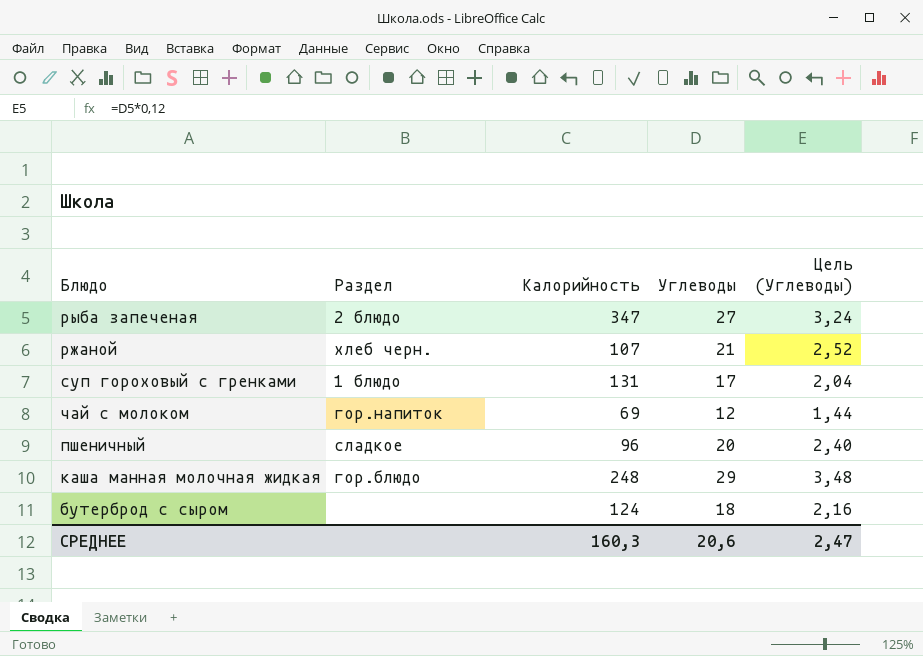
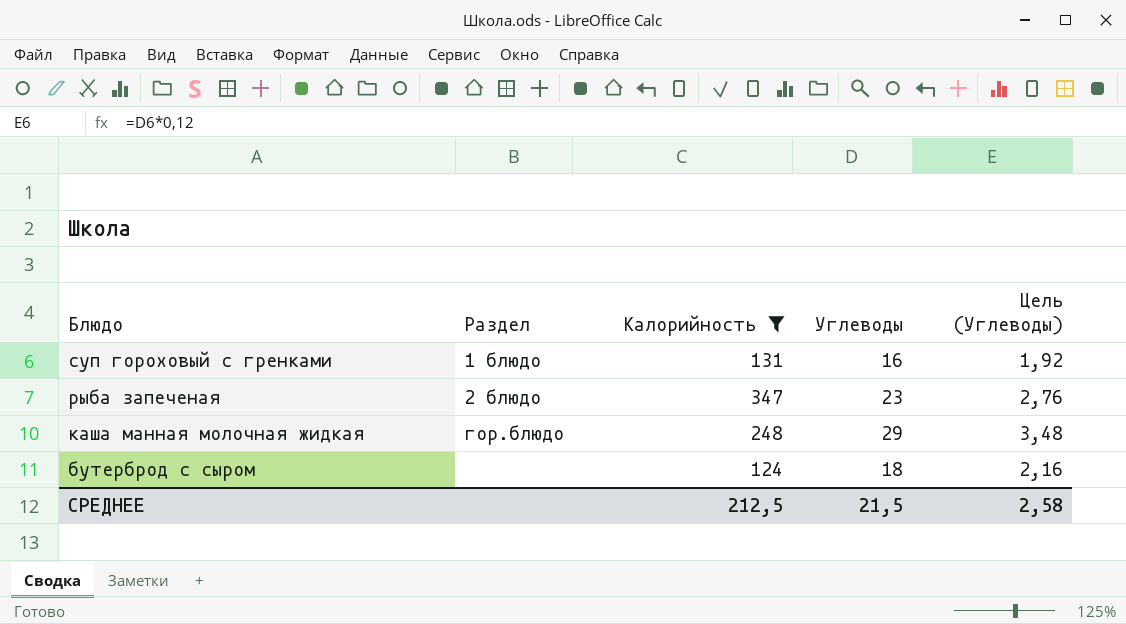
filter: none -> Калорийность >= 124
row order: none -> Блюдо descending
суп гороховый с гренками | Углеводы: 17 -> 16
суп гороховый с гренками | Цель (Углеводы): 2,04 -> 1,92
рыба запеченая | Углеводы: 27 -> 23
рыба запеченая | Цель (Углеводы): 3,24 -> 2,76
СРЕДНЕЕ | Калорийность: 160,3 -> 212,5
СРЕДНЕЕ | Углеводы: 20,6 -> 21,5
СРЕДНЕЕ | Цель (Углеводы): 2,47 -> 2,58

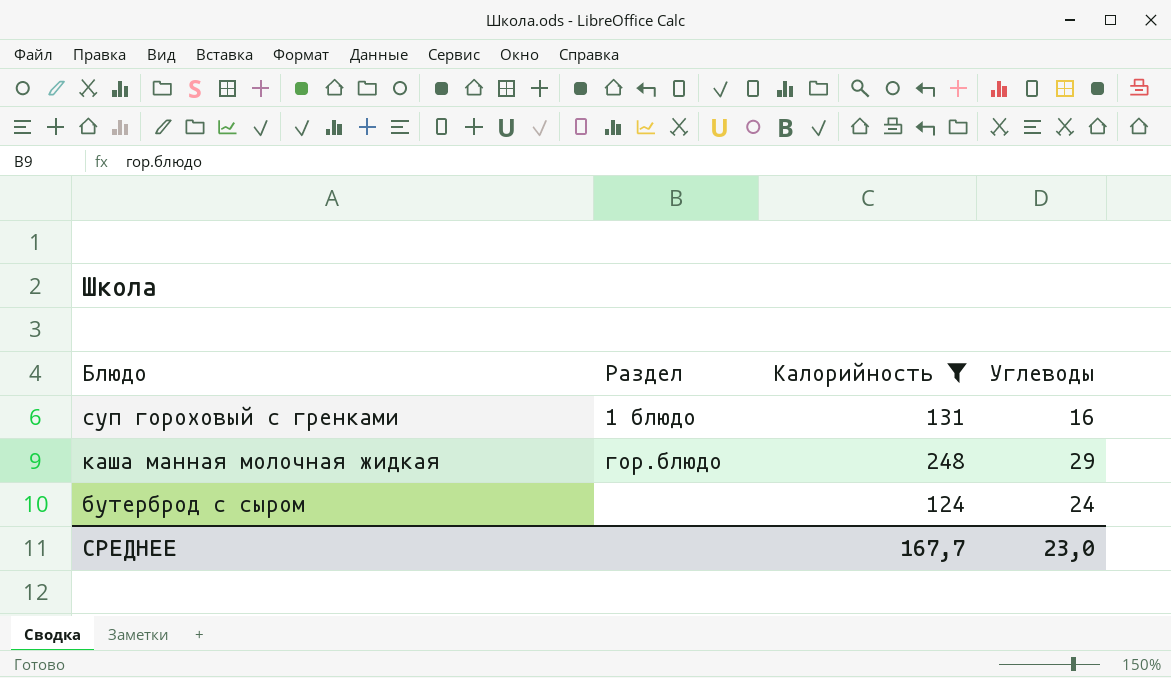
column Цель (Углеводы) | formula: [Углеводы] * 0,12 -> none
row рыба запеченая: 2 блюдо | 347 | 23 | 2,76 -> none
бутерброд с сыром | Углеводы: 18 -> 24
СРЕДНЕЕ | Калорийность: 212,5 -> 167,7
СРЕДНЕЕ | Углеводы: 21,5 -> 23,0

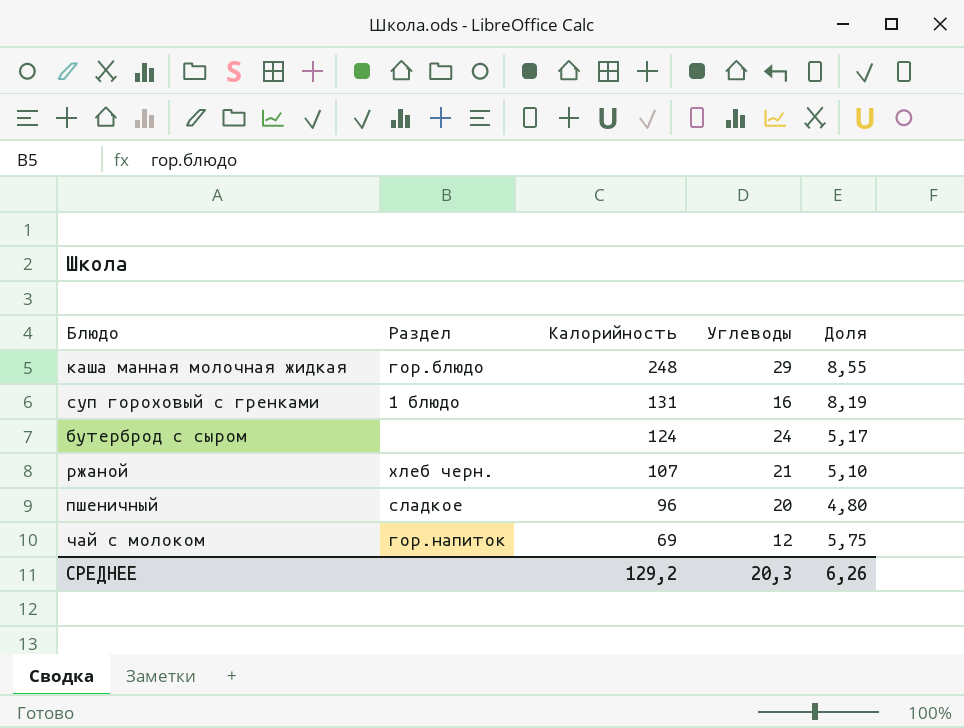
filter: Калорийность >= 124 -> none
row order: Блюдо descending -> Калорийность descending
column Доля | formula: none -> [Калорийность] / [Углеводы]
СРЕДНЕЕ | Калорийность: 167,7 -> 129,2
СРЕДНЕЕ | Углеводы: 23,0 -> 20,3

